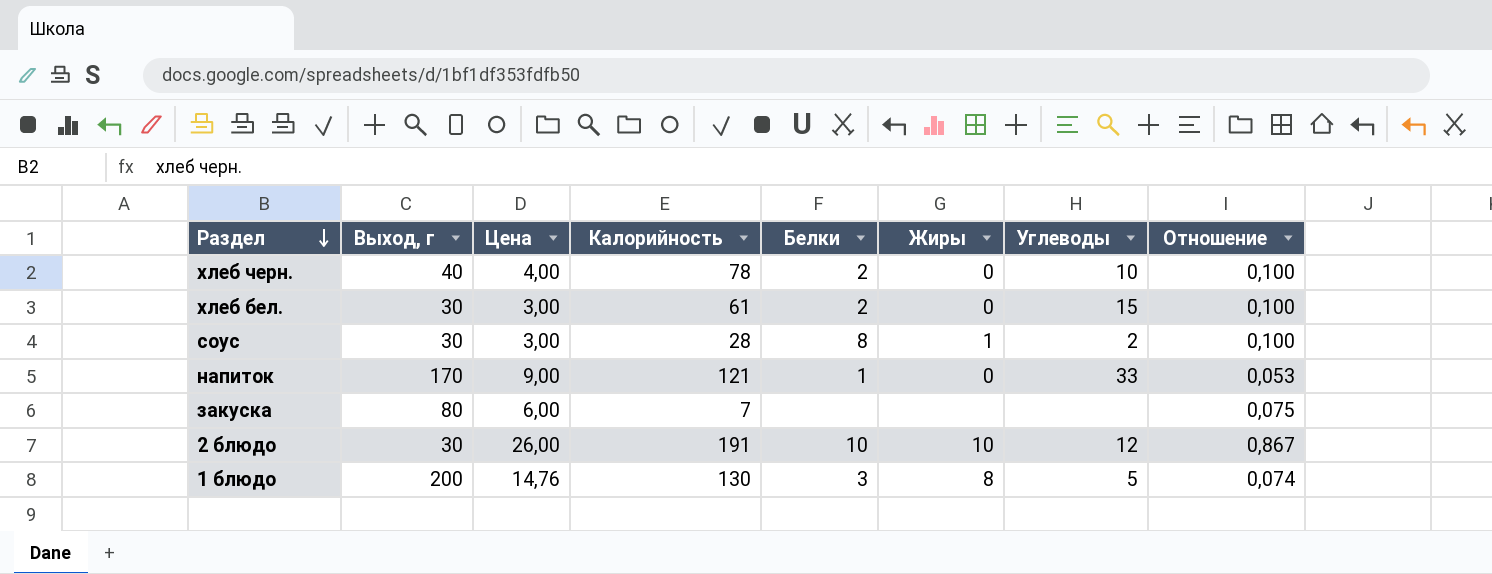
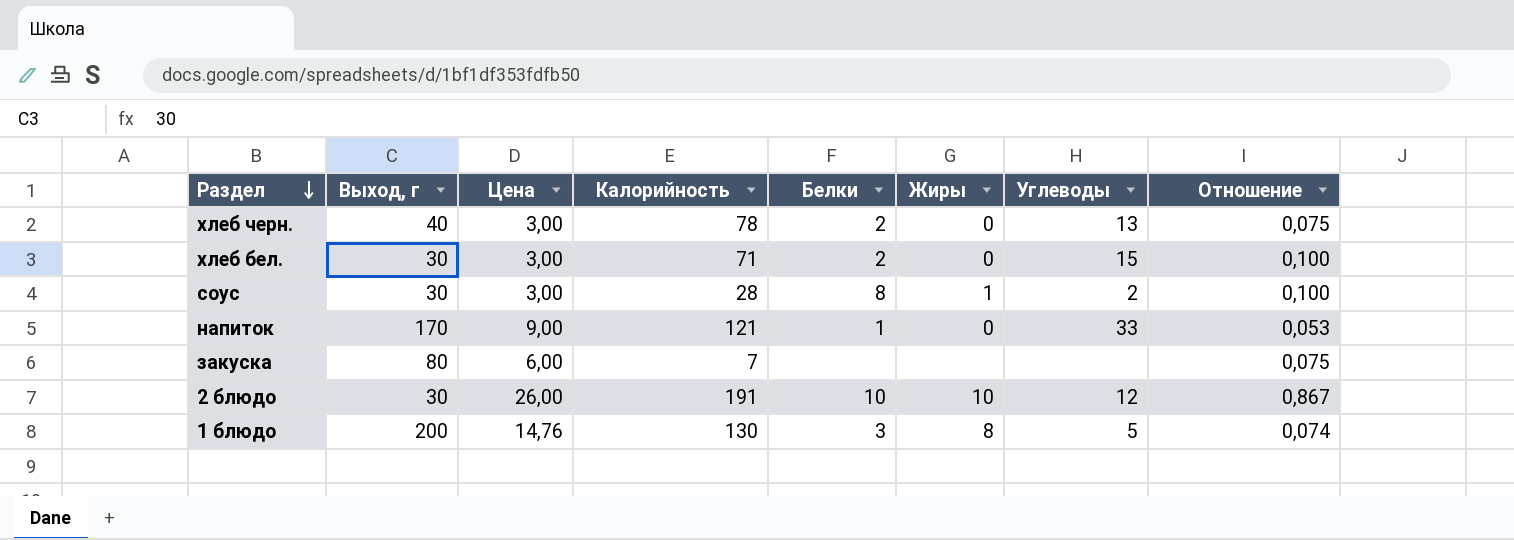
хлеб черн. | Цена: 4,00 -> 3,00
хлеб черн. | Углеводы: 10 -> 13
хлеб черн. | Отношение: 0,100 -> 0,075
хлеб бел. | Калорийность: 61 -> 71

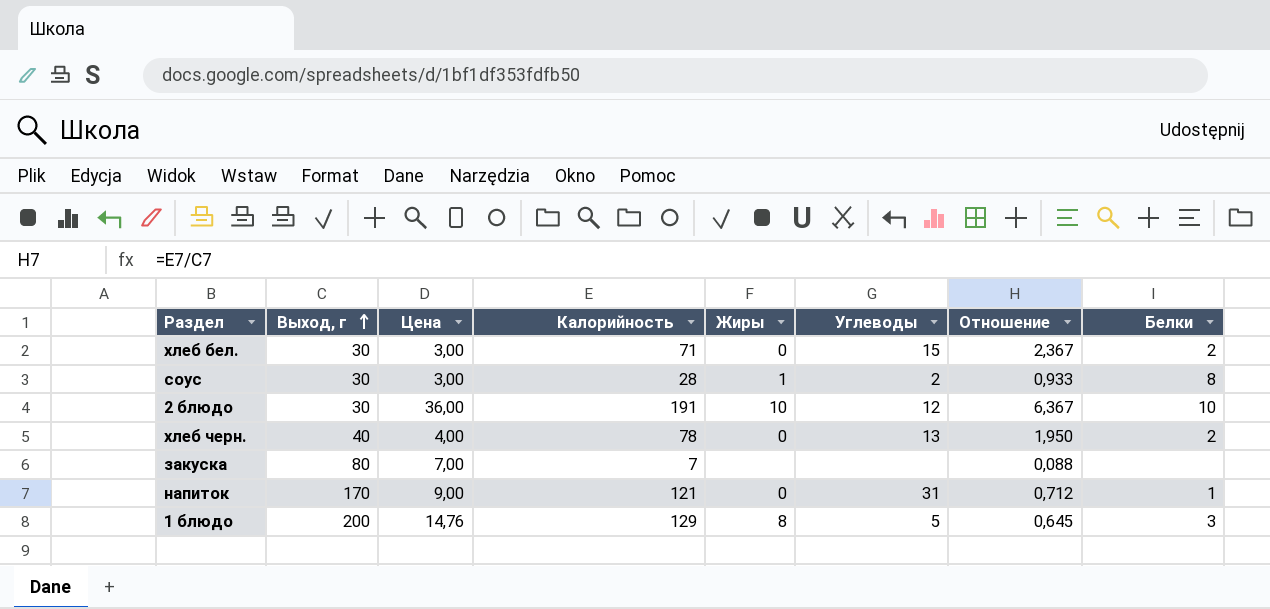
row order: Раздел descending -> Выход, г ascending
column Отношение | formula: [Цена] / [Выход, г] -> [Калорийность] / [Выход, г]
column Белки | position: 5 -> 8
2 блюдо | Цена: 26,00 -> 36,00
хлеб черн. | Цена: 3,00 -> 4,00
закуска | Цена: 6,00 -> 7,00
напиток | Углеводы: 33 -> 31
1 блюдо | Калорийность: 130 -> 129

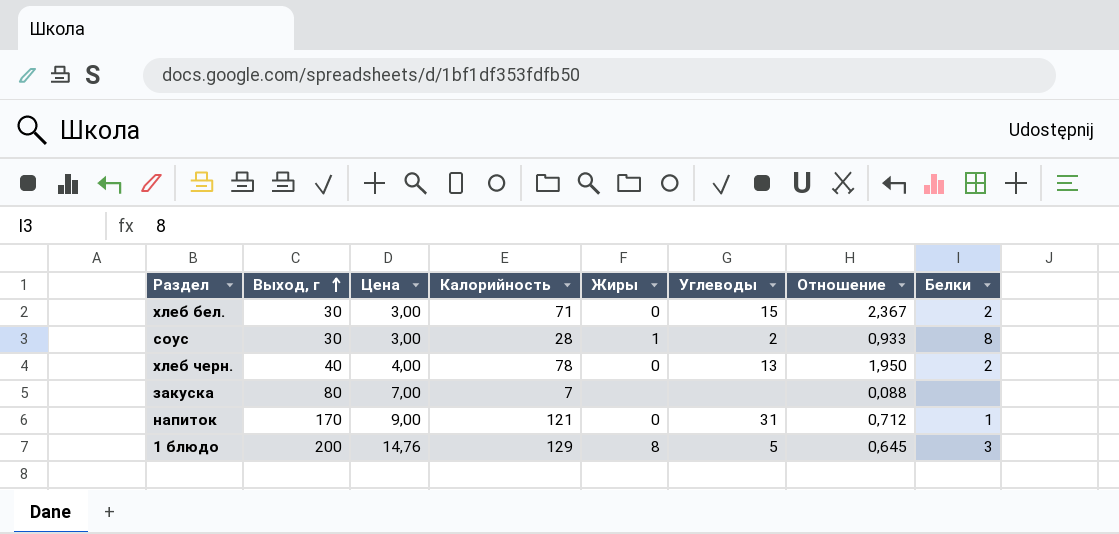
row 2 блюдо: 30 | 36,00 | 191 | 10 | 12 | 6,367 | 10 -> none

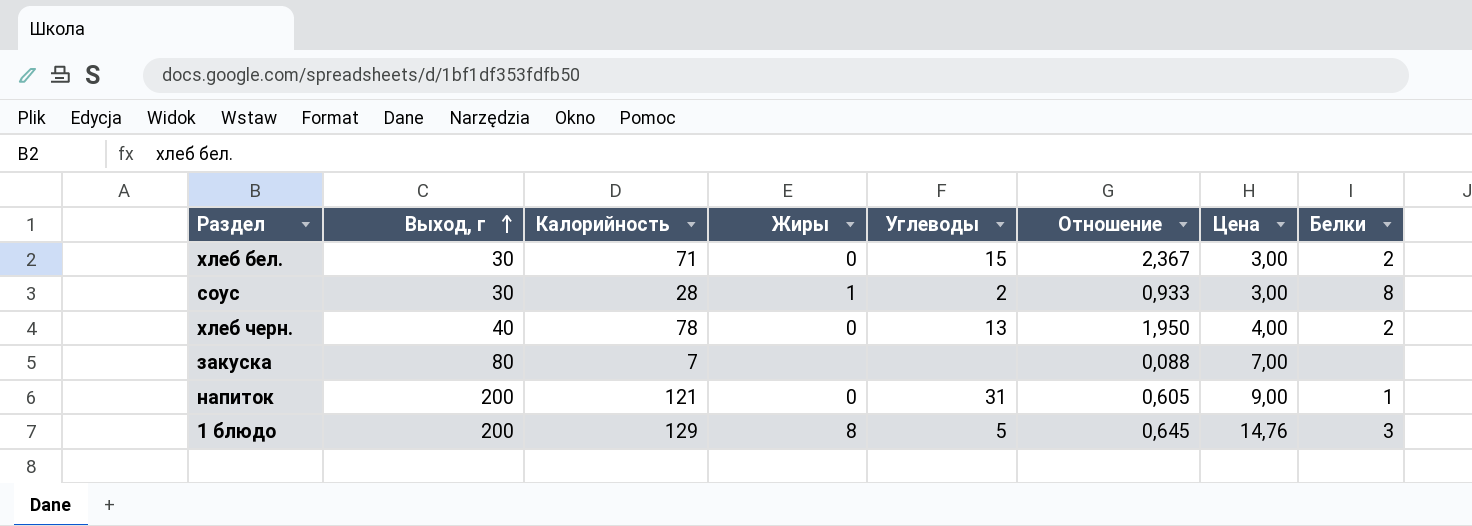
column Цена | position: 3 -> 7
напиток | Выход, г: 170 -> 200
напиток | Отношение: 0,712 -> 0,605

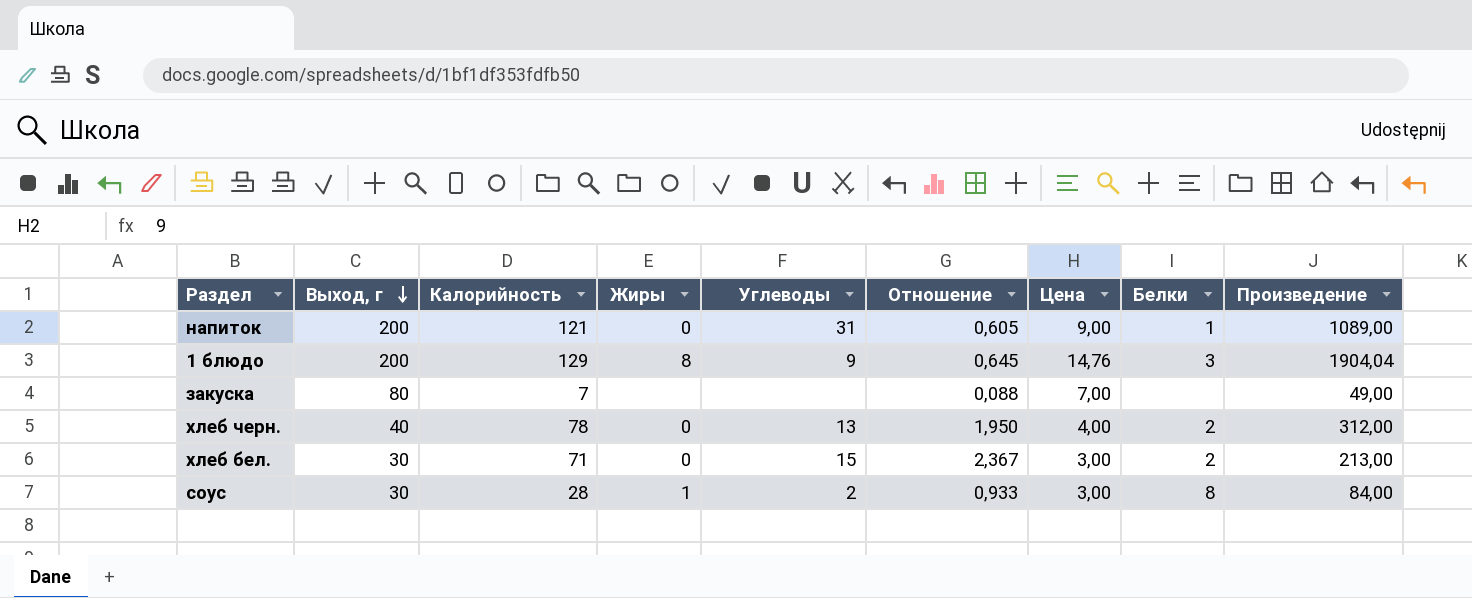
row order: Выход, г ascending -> Выход, г descending
column Произведение | formula: none -> [Калорийность] * [Цена]
1 блюдо | Углеводы: 5 -> 9

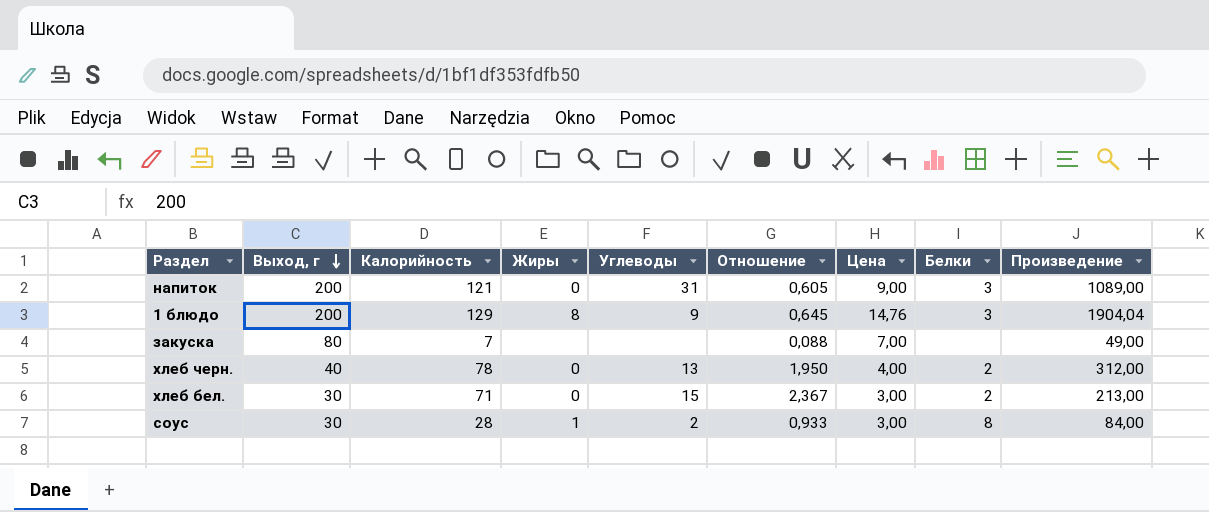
напиток | Белки: 1 -> 3

